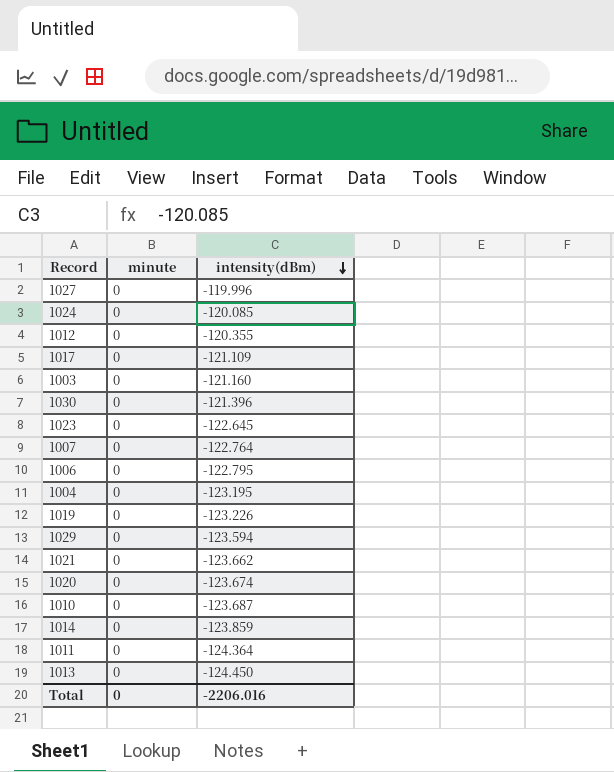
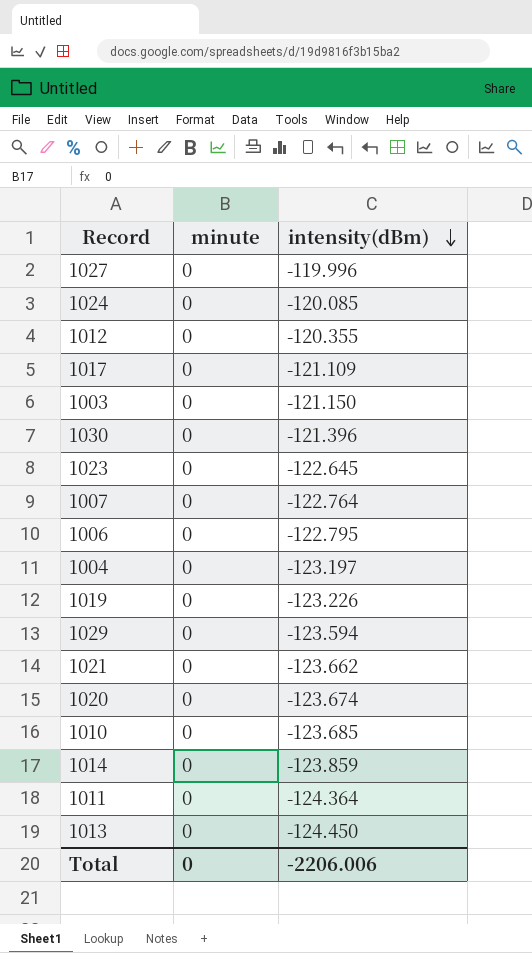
1003 | intensity(dBm): -121.160 -> -121.150
1004 | intensity(dBm): -123.195 -> -123.197
1010 | intensity(dBm): -123.687 -> -123.685
Total | intensity(dBm): -2206.016 -> -2206.006

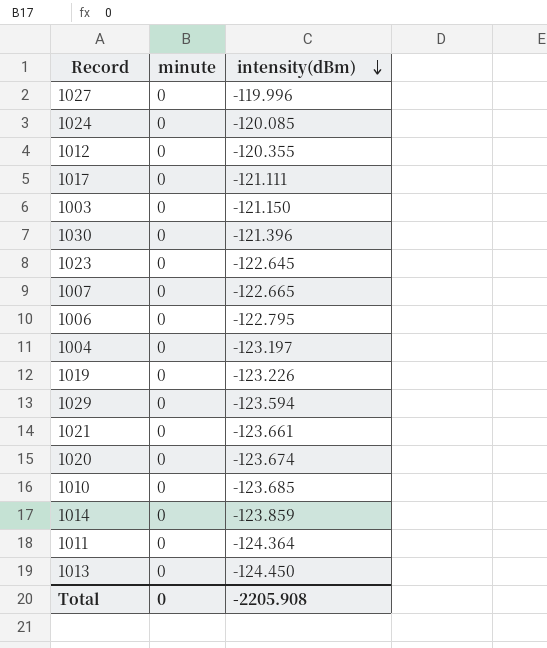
1017 | intensity(dBm): -121.109 -> -121.111
1007 | intensity(dBm): -122.764 -> -122.665
1021 | intensity(dBm): -123.662 -> -123.661
Total | intensity(dBm): -2206.006 -> -2205.908

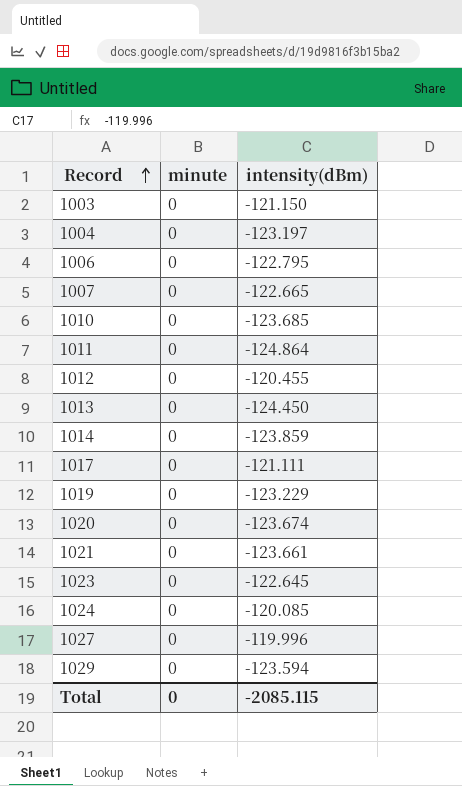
row order: intensity(dBm) descending -> Record ascending
row 1030: 0 | -121.396 -> none
1011 | intensity(dBm): -124.364 -> -124.864
1012 | intensity(dBm): -120.355 -> -120.455
1019 | intensity(dBm): -123.226 -> -123.229
Total | intensity(dBm): -2205.908 -> -2085.115

